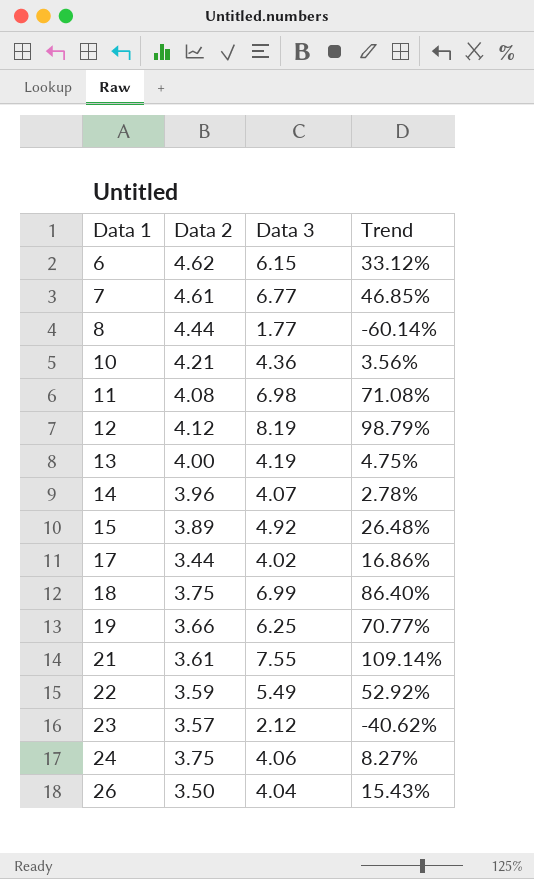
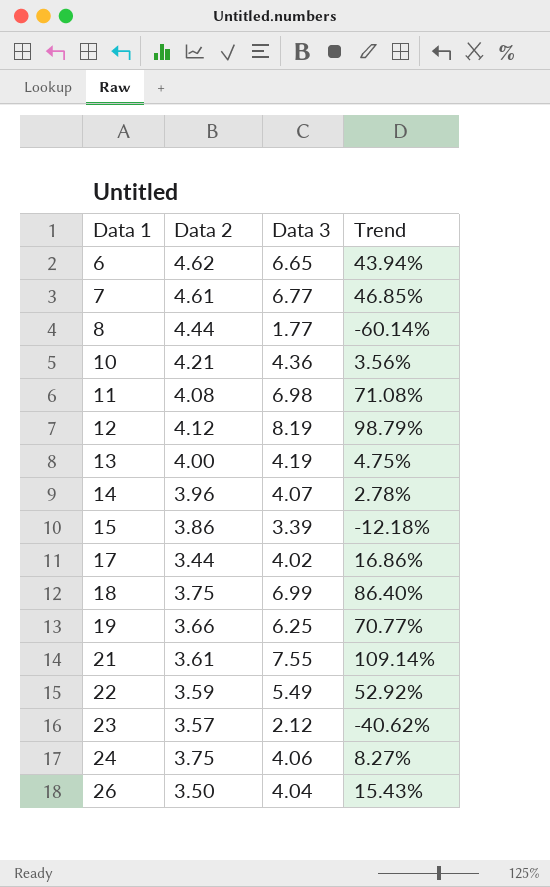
6 | Data 3: 6.15 -> 6.65
6 | Trend: 33.12% -> 43.94%
15 | Data 2: 3.89 -> 3.86
15 | Data 3: 4.92 -> 3.39
15 | Trend: 26.48% -> -12.18%

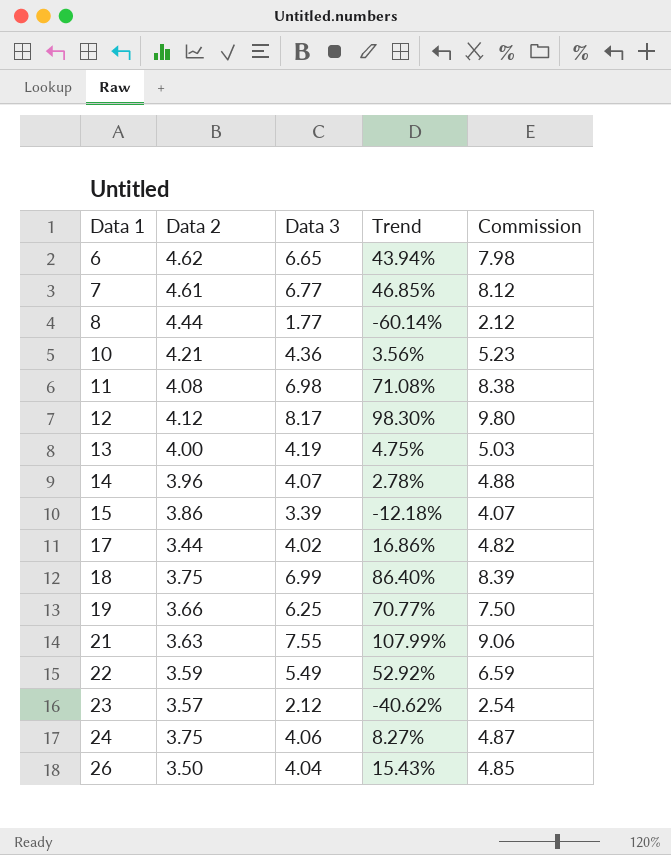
column Commission | formula: none -> [Data 3] * 1.2
12 | Data 3: 8.19 -> 8.17
12 | Trend: 98.79% -> 98.30%
21 | Data 2: 3.61 -> 3.63
21 | Trend: 109.14% -> 107.99%

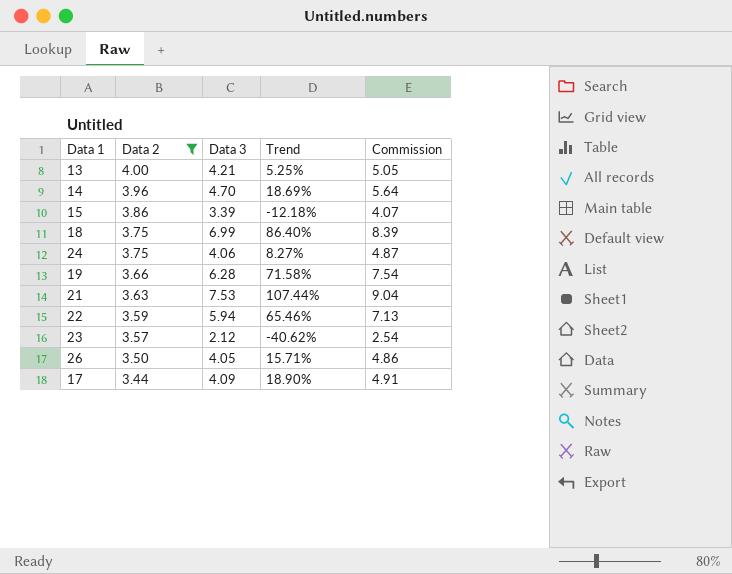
filter: none -> Data 2 <= 4.00
row order: Data 1 ascending -> Data 2 descending
13 | Data 3: 4.19 -> 4.21
13 | Trend: 4.75% -> 5.25%
13 | Commission: 5.03 -> 5.05
14 | Data 3: 4.07 -> 4.70
14 | Trend: 2.78% -> 18.69%
14 | Commission: 4.88 -> 5.64
19 | Data 3: 6.25 -> 6.28
19 | Trend: 70.77% -> 71.58%
19 | Commission: 7.50 -> 7.54
21 | Data 3: 7.55 -> 7.53
21 | Trend: 107.99% -> 107.44%
21 | Commission: 9.06 -> 9.04
22 | Data 3: 5.49 -> 5.94
22 | Trend: 52.92% -> 65.46%
22 | Commission: 6.59 -> 7.13
26 | Data 3: 4.04 -> 4.05
26 | Trend: 15.43% -> 15.71%
26 | Commission: 4.85 -> 4.86
17 | Data 3: 4.02 -> 4.09
17 | Trend: 16.86% -> 18.90%
17 | Commission: 4.82 -> 4.91

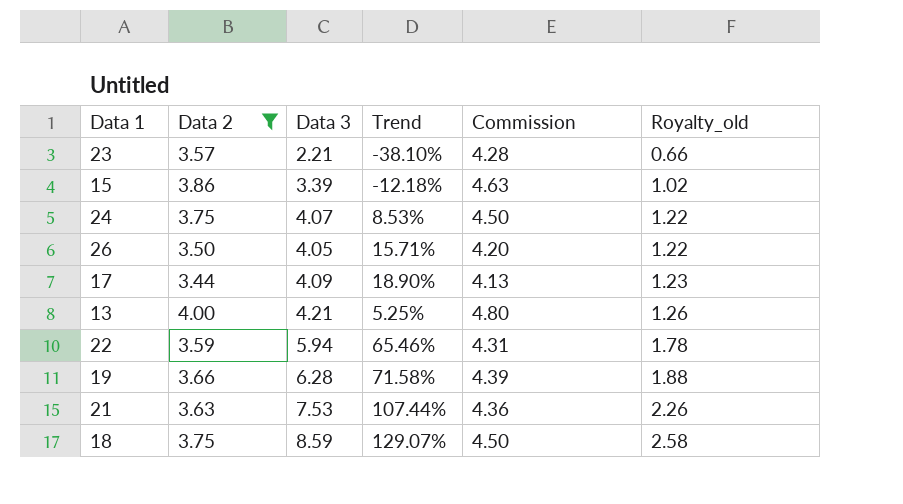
row order: Data 2 descending -> Royalty_old ascending
column Commission | formula: [Data 3] * 1.2 -> [Data 2] * 1.2
column Royalty_old | formula: none -> [Data 3] * 0.3
row 14: 3.96 | 4.70 | 18.69% | 5.64 -> none
23 | Data 3: 2.12 -> 2.21
23 | Trend: -40.62% -> -38.10%
24 | Data 3: 4.06 -> 4.07
24 | Trend: 8.27% -> 8.53%
18 | Data 3: 6.99 -> 8.59
18 | Trend: 86.40% -> 129.07%

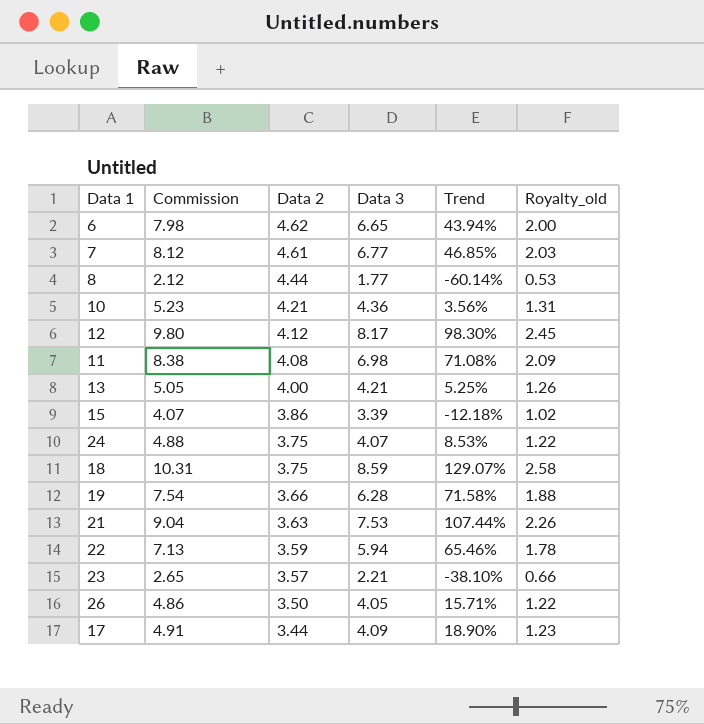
filter: Data 2 <= 4.00 -> none
row order: Royalty_old ascending -> Data 2 descending
column Commission | formula: [Data 2] * 1.2 -> [Data 3] * 1.2
column Commission | position: 5 -> 2

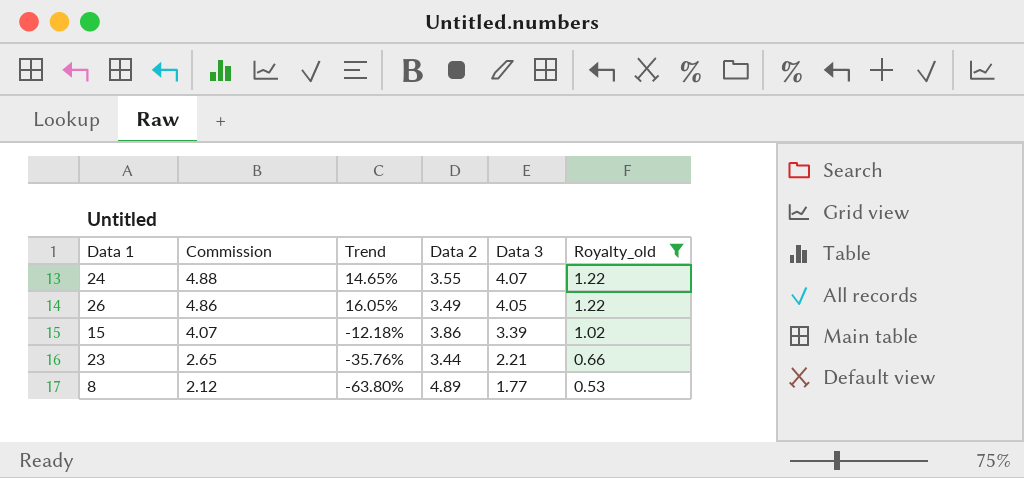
filter: none -> Royalty_old <= 1.22
row order: Data 2 descending -> Commission descending
column Trend | position: 5 -> 3
24 | Trend: 8.53% -> 14.65%
24 | Data 2: 3.75 -> 3.55
26 | Trend: 15.71% -> 16.05%
26 | Data 2: 3.50 -> 3.49
23 | Trend: -38.10% -> -35.76%
23 | Data 2: 3.57 -> 3.44
8 | Trend: -60.14% -> -63.80%
8 | Data 2: 4.44 -> 4.89

